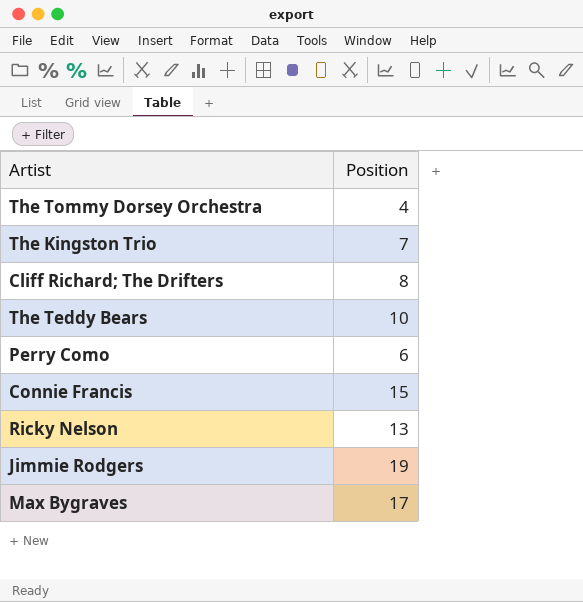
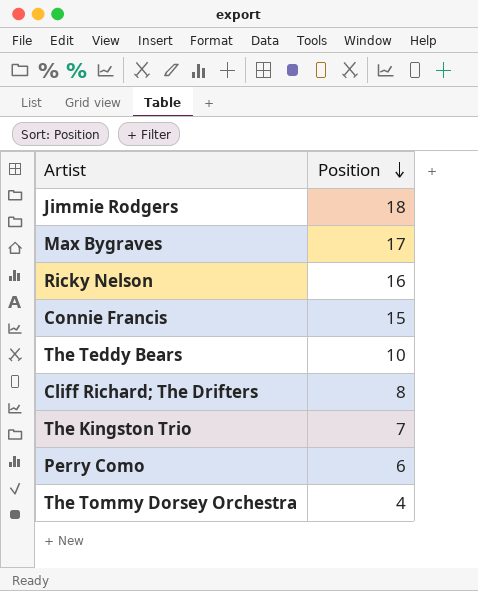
row order: none -> Position descending
Jimmie Rodgers | Position: 19 -> 18
Ricky Nelson | Position: 13 -> 16

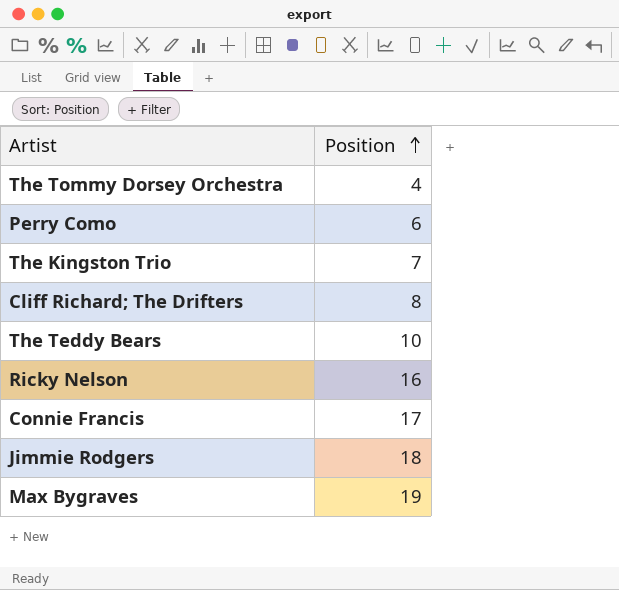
row order: Position descending -> Position ascending
Connie Francis | Position: 15 -> 17
Max Bygraves | Position: 17 -> 19

